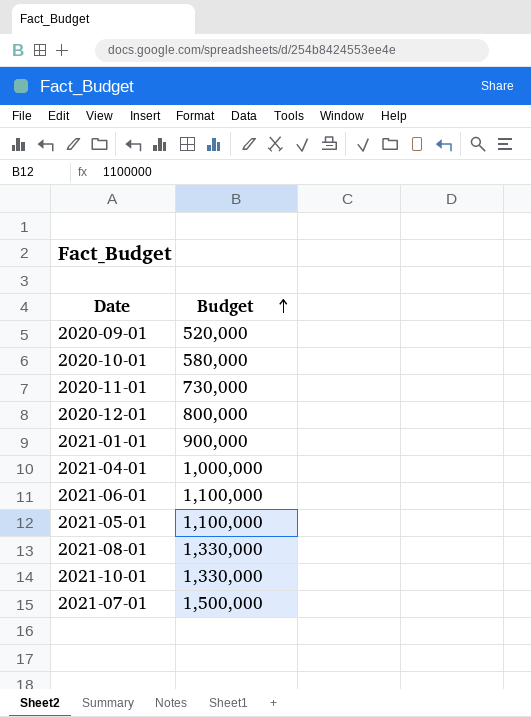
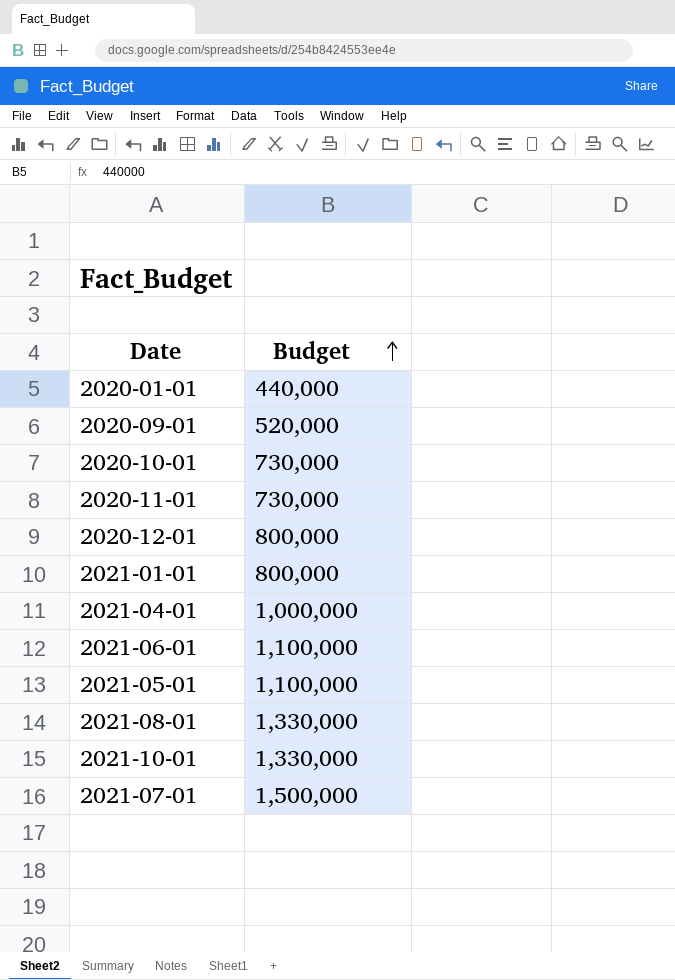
row 2020-01-01: none -> 440,000
2020-10-01 | Budget: 580,000 -> 730,000
2021-01-01 | Budget: 900,000 -> 800,000

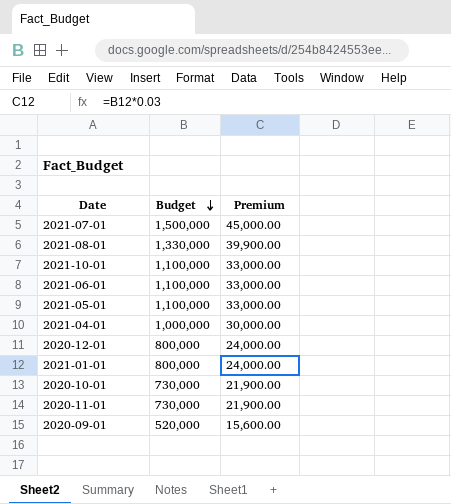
row order: Budget ascending -> Budget descending
column Premium | formula: none -> [Budget] * 0.03
row 2020-01-01: 440,000 -> none
2021-10-01 | Budget: 1,330,000 -> 1,100,000

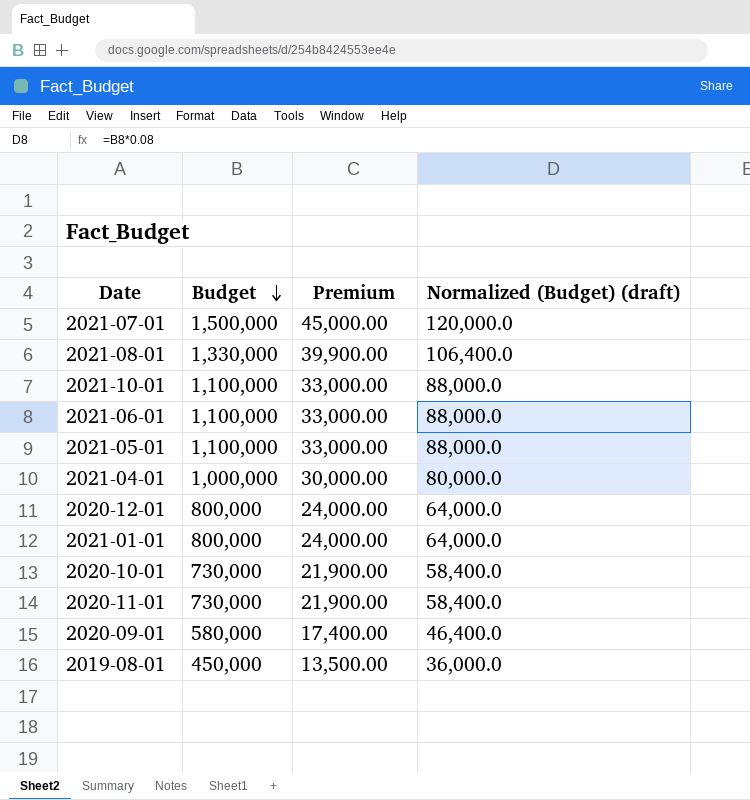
column Normalized (Budget) (draft) | formula: none -> [Budget] * 0.08
2020-09-01 | Budget: 520,000 -> 580,000
2020-09-01 | Premium: 15,600.00 -> 17,400.00
row 2019-08-01: none -> 450,000 | 13,500.00 | 36,000.0

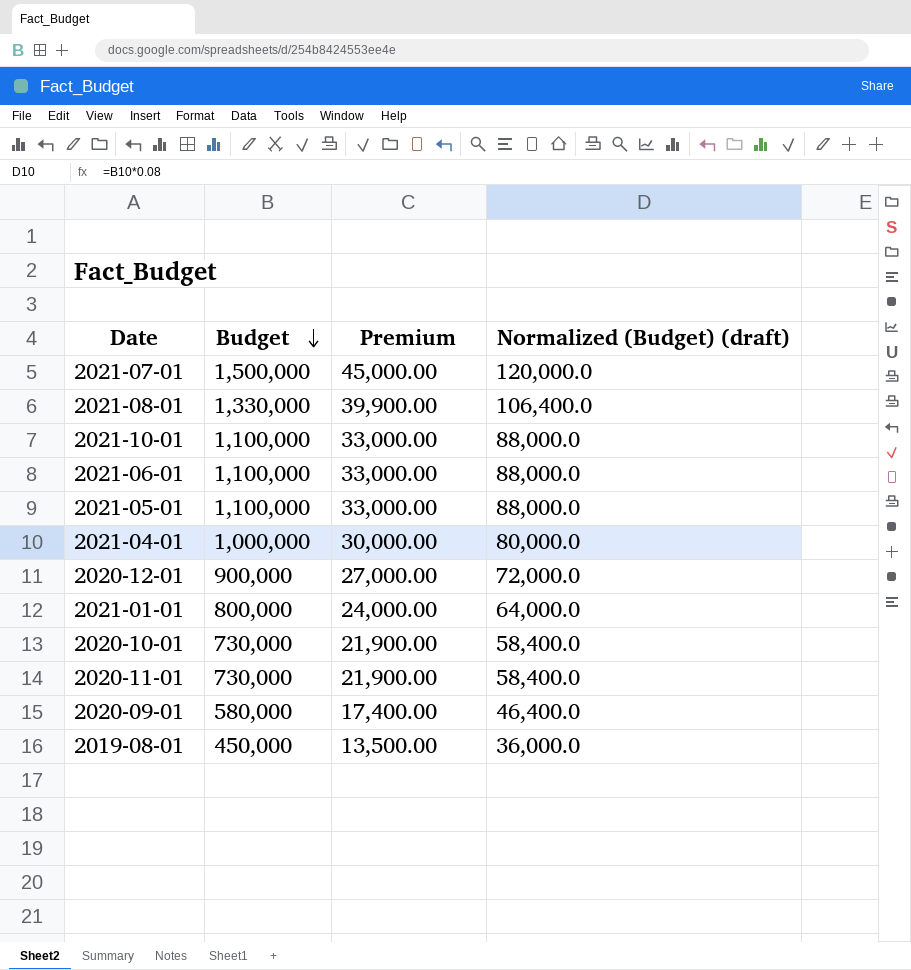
2020-12-01 | Budget: 800,000 -> 900,000
2020-12-01 | Premium: 24,000.00 -> 27,000.00
2020-12-01 | Normalized (Budget) (draft): 64,000.0 -> 72,000.0

